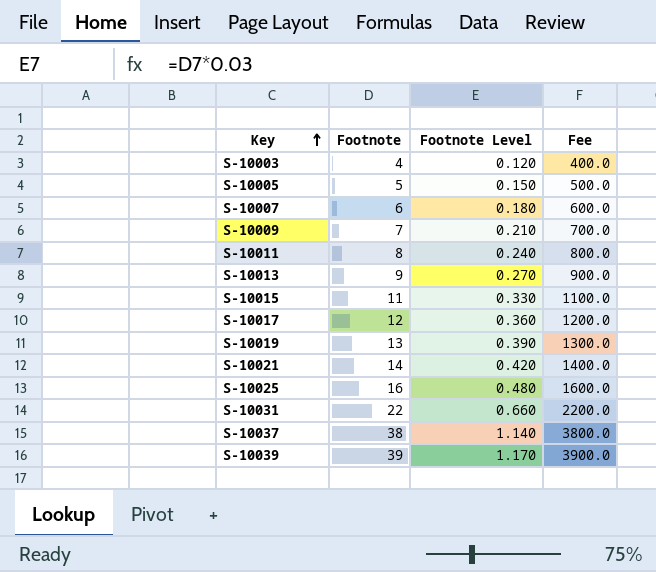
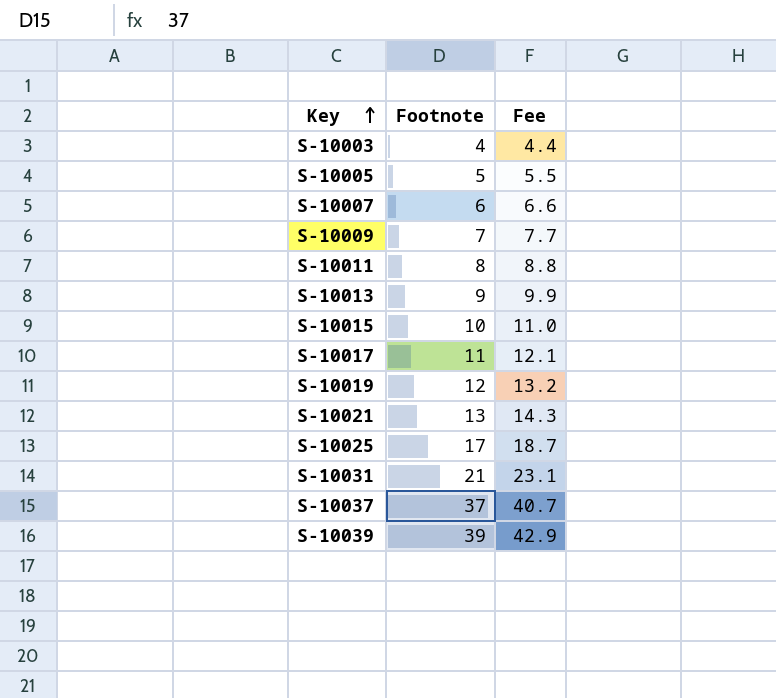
column Footnote Level | formula: [Footnote] * 0.03 -> none
column Fee | formula: [Footnote] * 100 -> [Footnote] * 1.1
S-10015 | Footnote: 11 -> 10
S-10017 | Footnote: 12 -> 11
S-10019 | Footnote: 13 -> 12
S-10021 | Footnote: 14 -> 13
S-10025 | Footnote: 16 -> 17
S-10031 | Footnote: 22 -> 21
S-10037 | Footnote: 38 -> 37

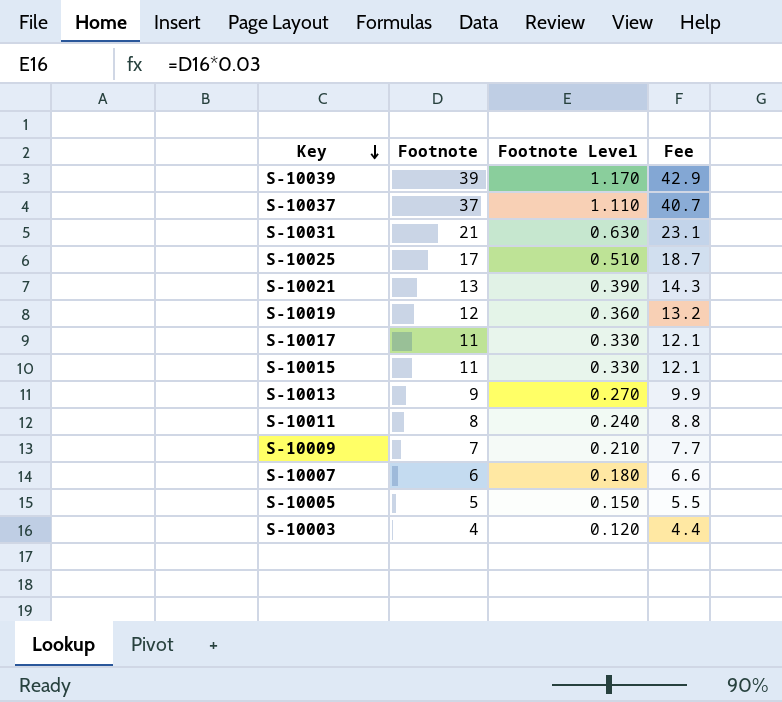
row order: Key ascending -> Key descending
column Footnote Level | formula: none -> [Footnote] * 0.03
S-10015 | Footnote: 10 -> 11
S-10015 | Fee: 11.0 -> 12.1

